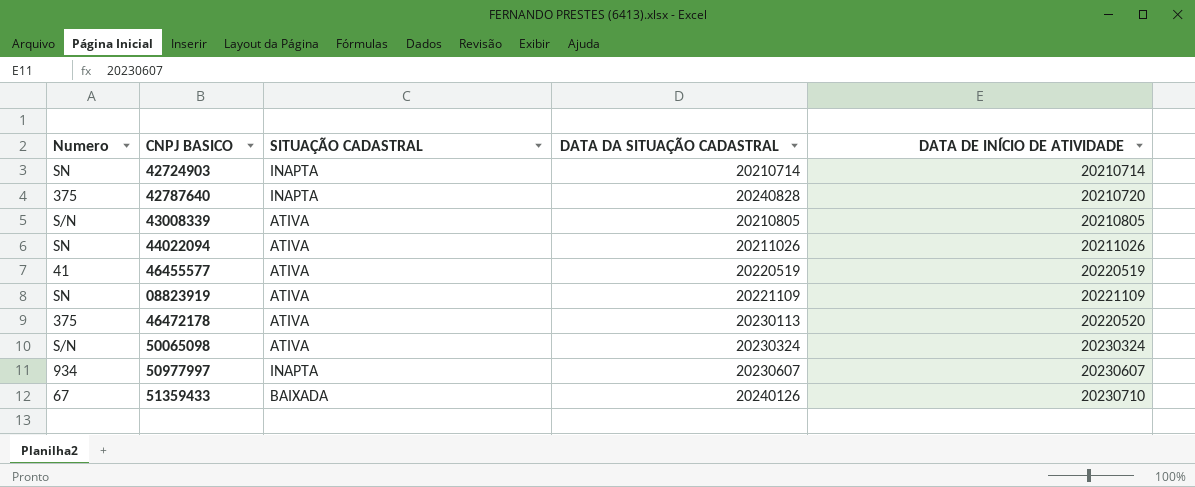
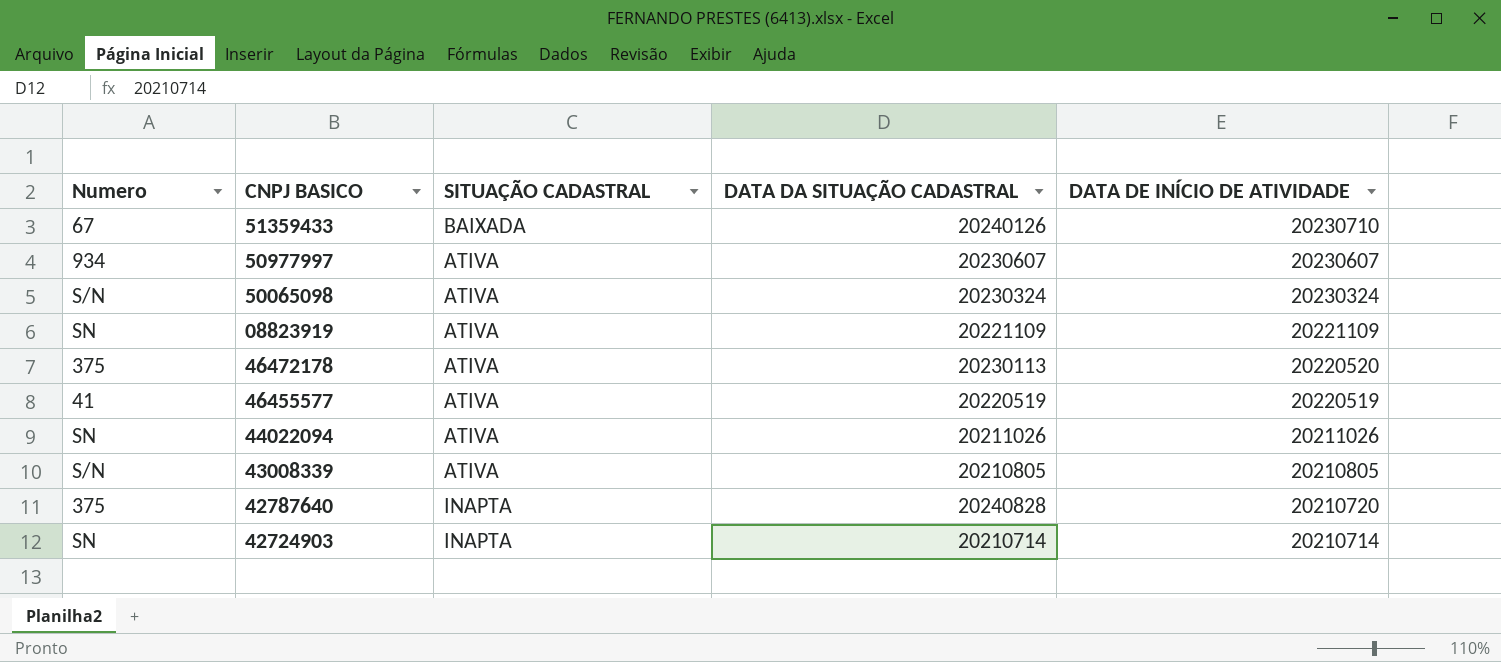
row order: none -> DATA DE INÍCIO DE ATIVIDADE descending
50977997 | SITUAÇÃO CADASTRAL: INAPTA -> ATIVA

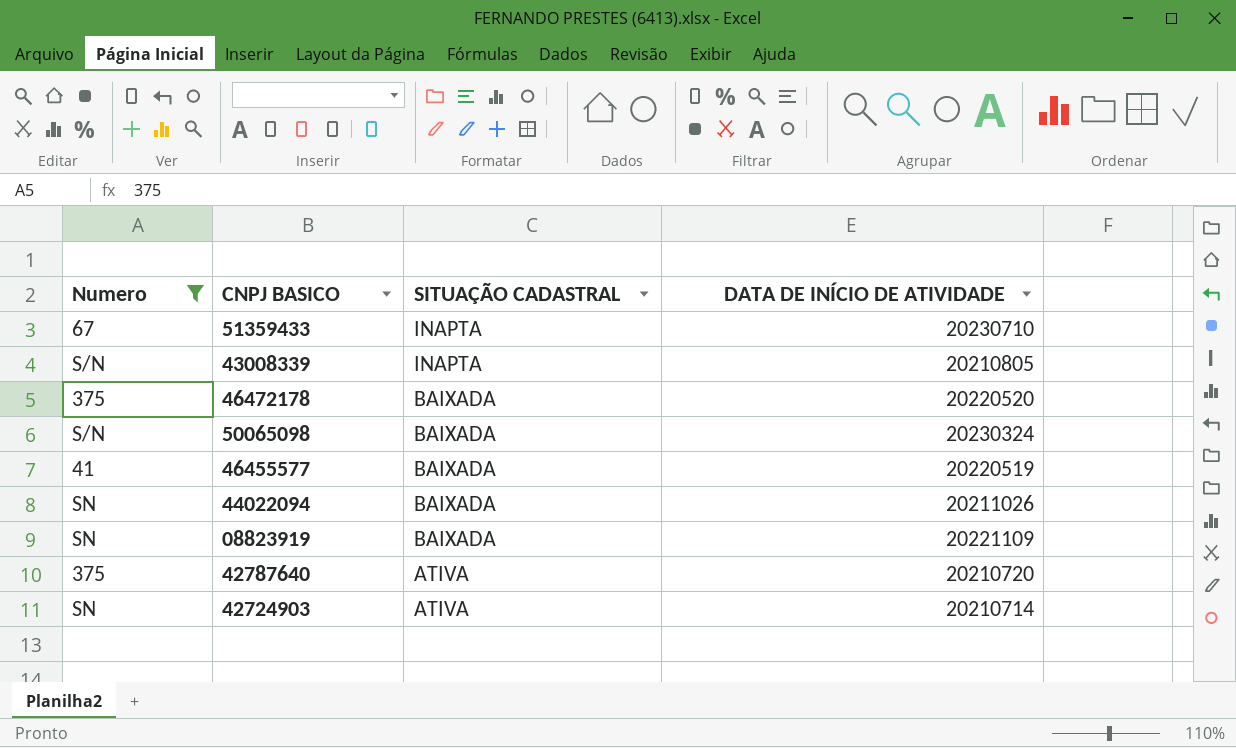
filter: none -> Numero != 934
row order: DATA DE INÍCIO DE ATIVIDADE descending -> SITUAÇÃO CADASTRAL descending
column DATA DA SITUAÇÃO CADASTRAL | position: 4 -> none
51359433 | SITUAÇÃO CADASTRAL: BAIXADA -> INAPTA
43008339 | SITUAÇÃO CADASTRAL: ATIVA -> INAPTA
46472178 | SITUAÇÃO CADASTRAL: ATIVA -> BAIXADA
50065098 | SITUAÇÃO CADASTRAL: ATIVA -> BAIXADA
46455577 | SITUAÇÃO CADASTRAL: ATIVA -> BAIXADA
44022094 | SITUAÇÃO CADASTRAL: ATIVA -> BAIXADA
08823919 | SITUAÇÃO CADASTRAL: ATIVA -> BAIXADA
42787640 | SITUAÇÃO CADASTRAL: INAPTA -> ATIVA
42724903 | SITUAÇÃO CADASTRAL: INAPTA -> ATIVA

